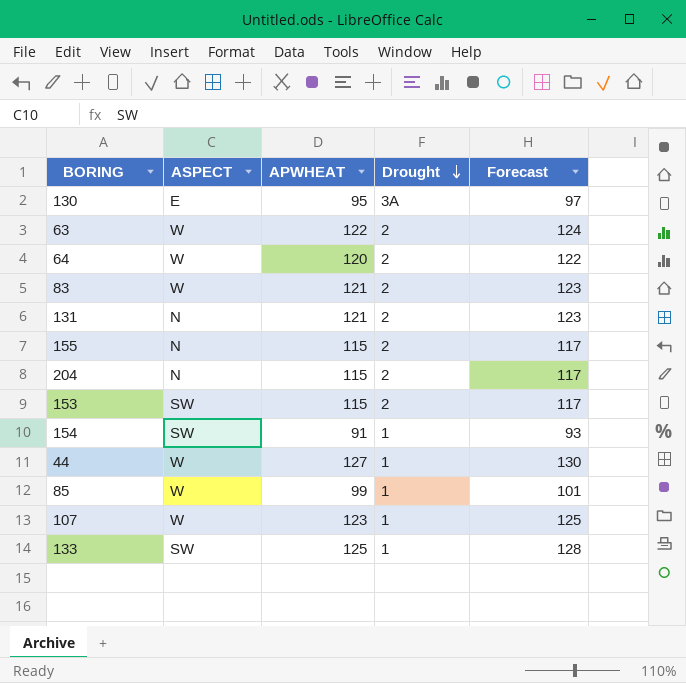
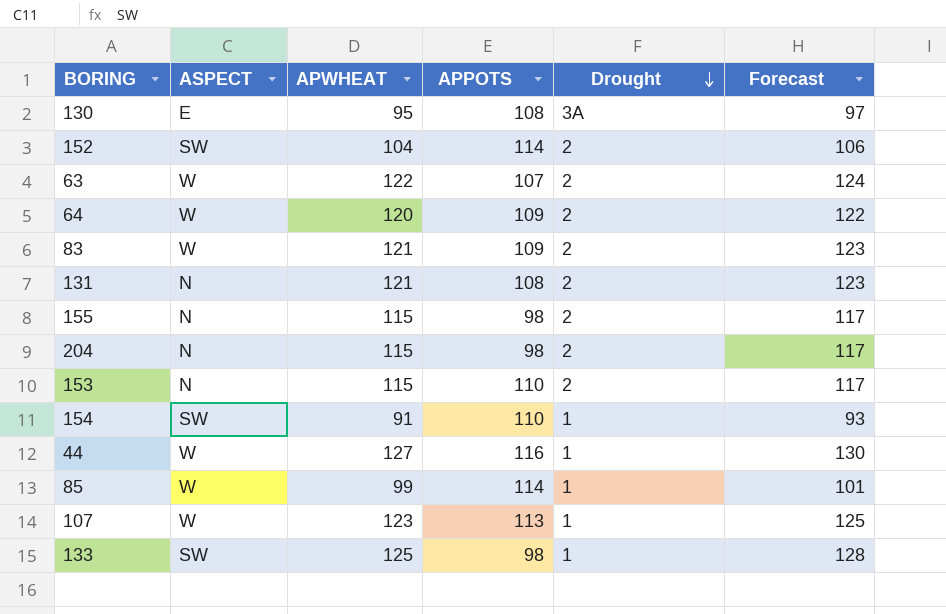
column APPOTS | position: none -> 4
row 152: none -> SW | 104 | 114 | 2 | 106
153 | ASPECT: SW -> N

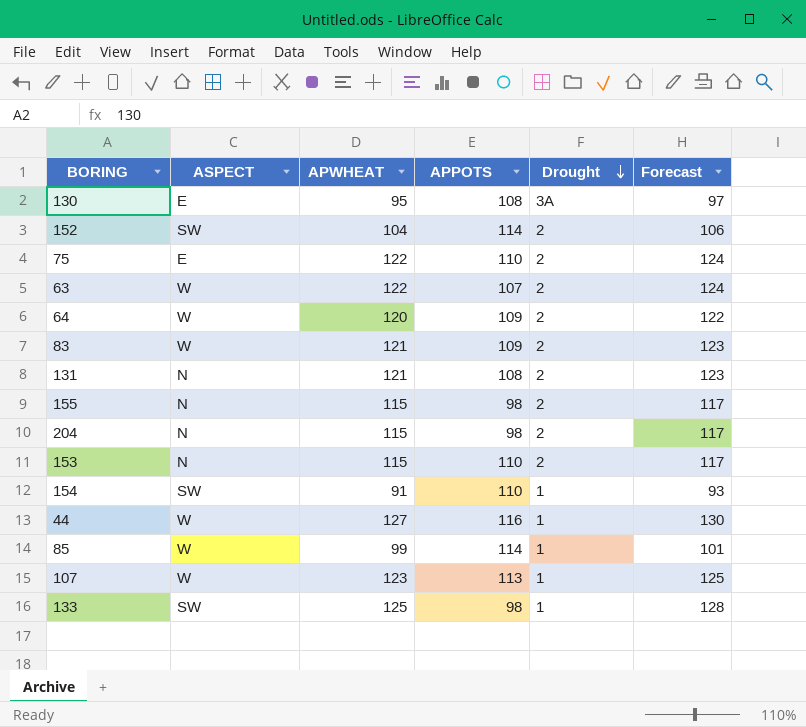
row 75: none -> E | 122 | 110 | 2 | 124

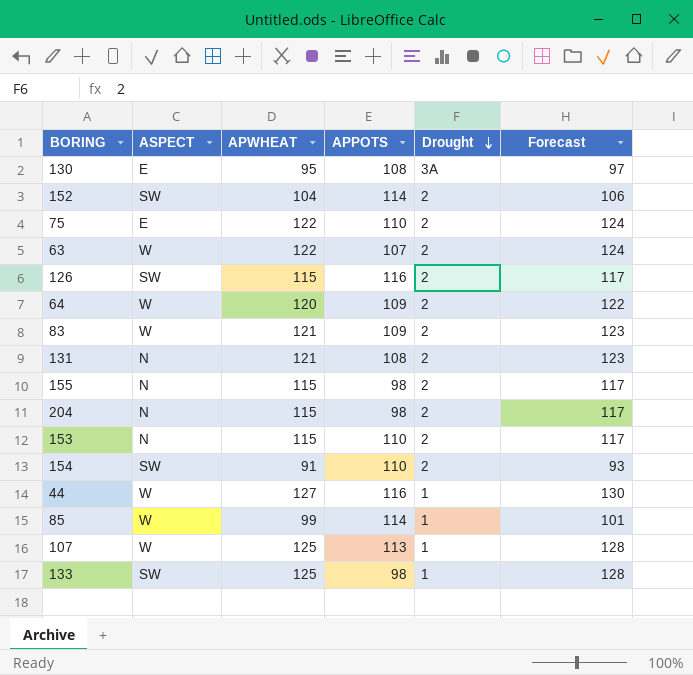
row 126: none -> SW | 115 | 116 | 2 | 117
154 | Drought: 1 -> 2
107 | APWHEAT: 123 -> 125
107 | Forecast: 125 -> 128

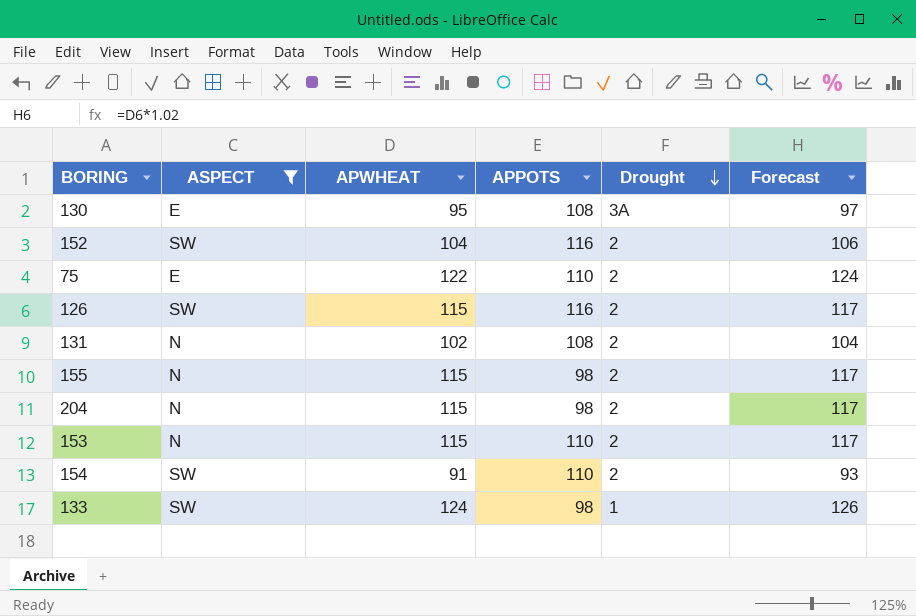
filter: none -> ASPECT != W
152 | APPOTS: 114 -> 116
131 | APWHEAT: 121 -> 102
131 | Forecast: 123 -> 104
133 | APWHEAT: 125 -> 124
133 | Forecast: 128 -> 126

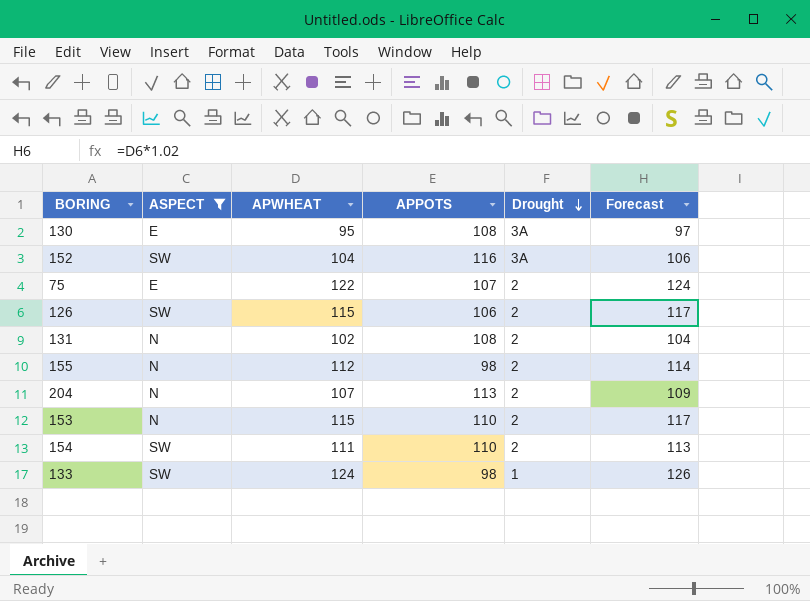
152 | Drought: 2 -> 3A
75 | APPOTS: 110 -> 107
126 | APPOTS: 116 -> 106
155 | APWHEAT: 115 -> 112
155 | Forecast: 117 -> 114
204 | APWHEAT: 115 -> 107
204 | APPOTS: 98 -> 113
204 | Forecast: 117 -> 109
154 | APWHEAT: 91 -> 111
154 | Forecast: 93 -> 113

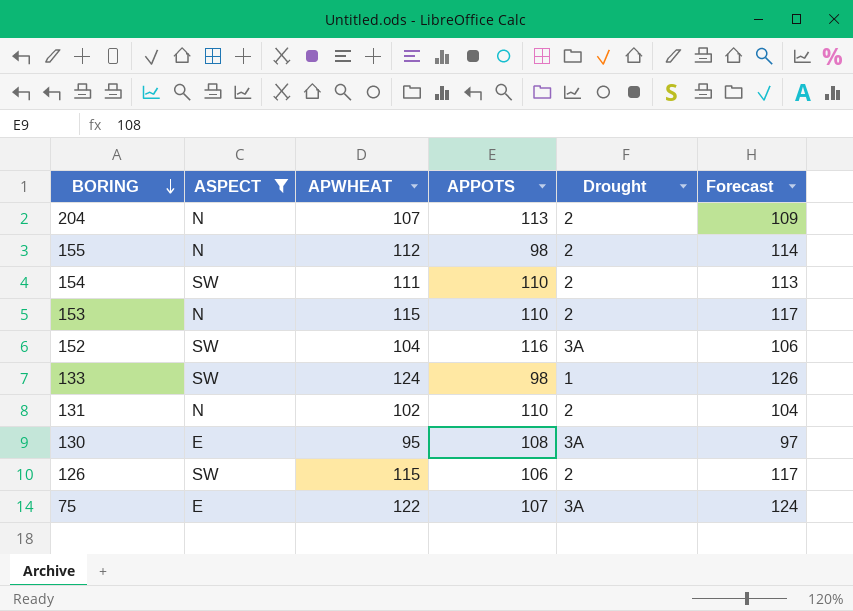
row order: Drought descending -> BORING descending
131 | APPOTS: 108 -> 110
75 | Drought: 2 -> 3A

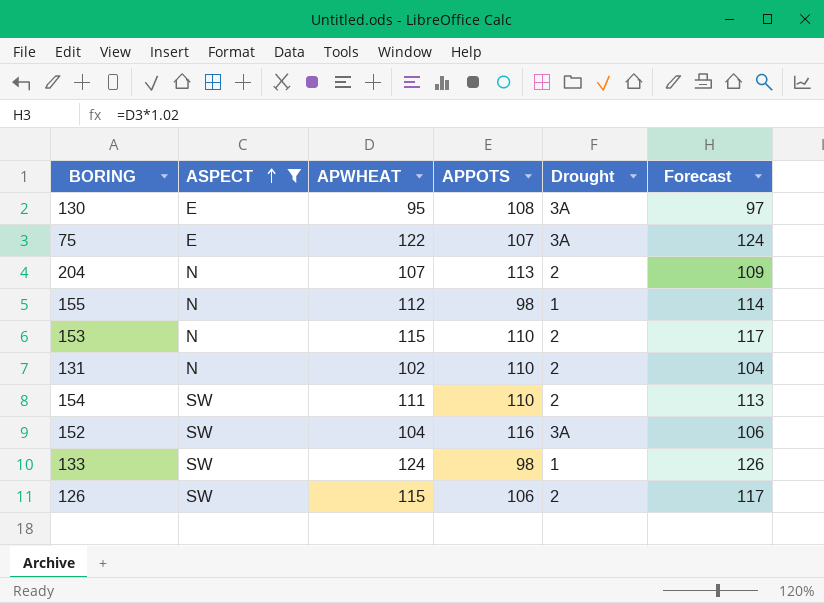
row order: BORING descending -> ASPECT ascending
155 | Drought: 2 -> 1

